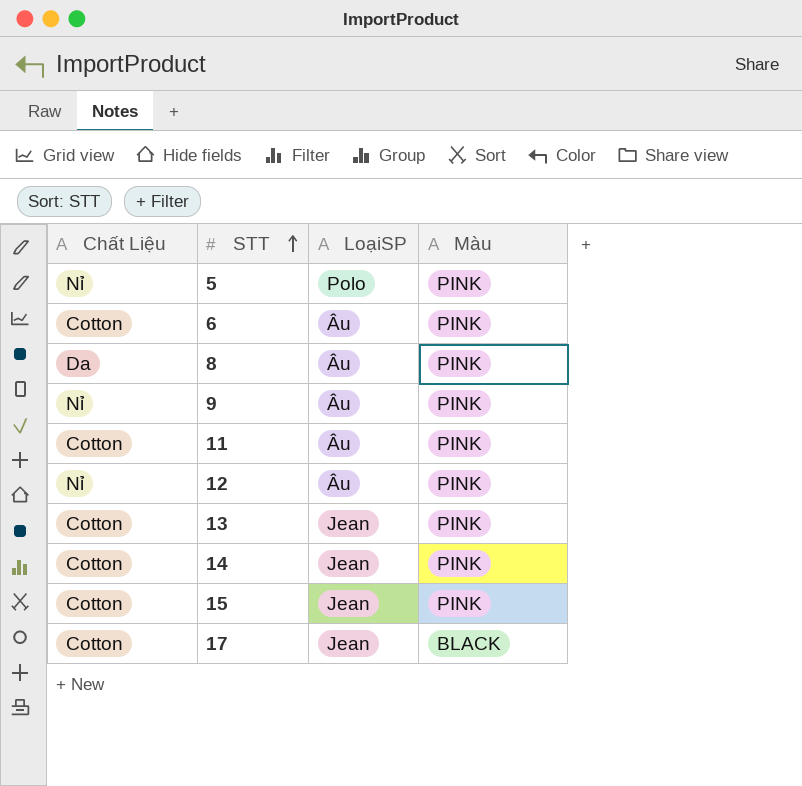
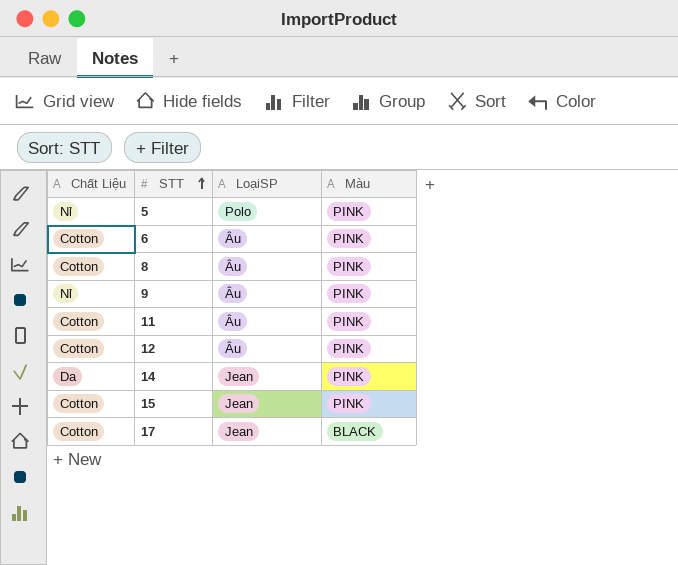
row 13: Cotton | Jean | PINK -> none
8 | Chất Liệu: Da -> Cotton
12 | Chất Liệu: Nỉ -> Cotton
14 | Chất Liệu: Cotton -> Da

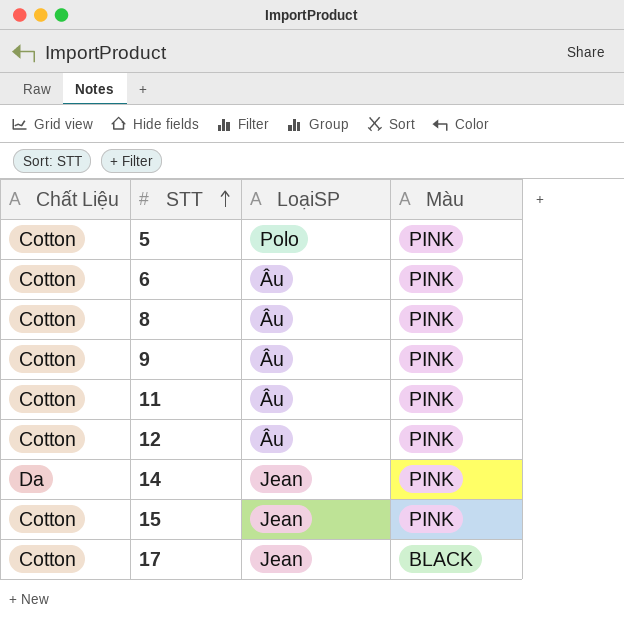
5 | Chất Liệu: Nỉ -> Cotton
9 | Chất Liệu: Nỉ -> Cotton

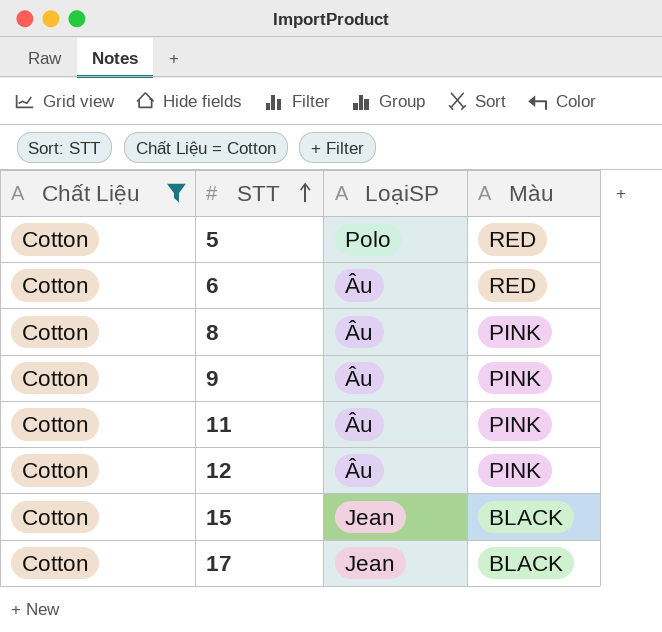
filter: none -> Chất Liệu = Cotton
5 | Màu: PINK -> RED
6 | Màu: PINK -> RED
15 | Màu: PINK -> BLACK

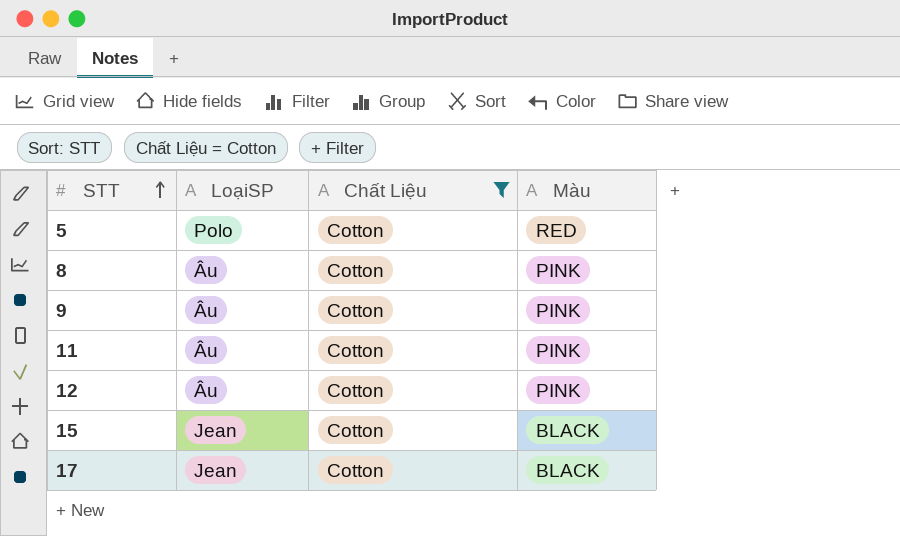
column Chất Liệu | position: 1 -> 3
row 6: Cotton | Âu | RED -> none

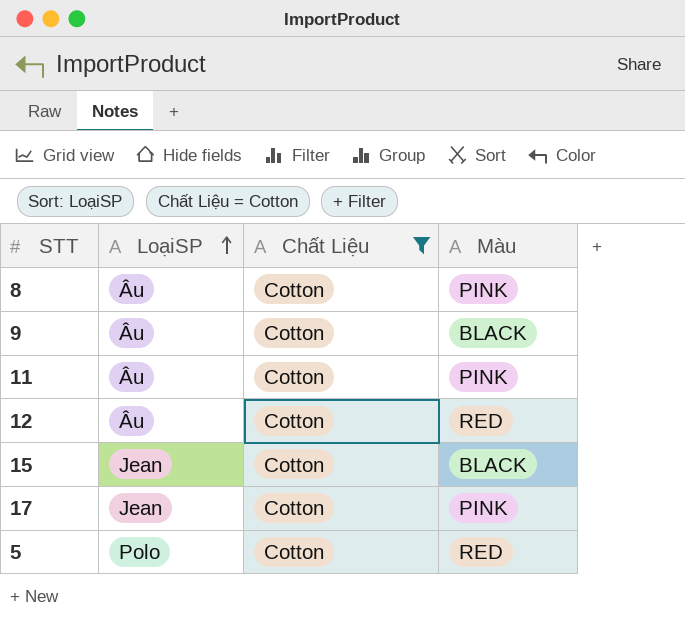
row order: STT ascending -> LoạiSP ascending
9 | Màu: PINK -> BLACK
12 | Màu: PINK -> RED
17 | Màu: BLACK -> PINK

